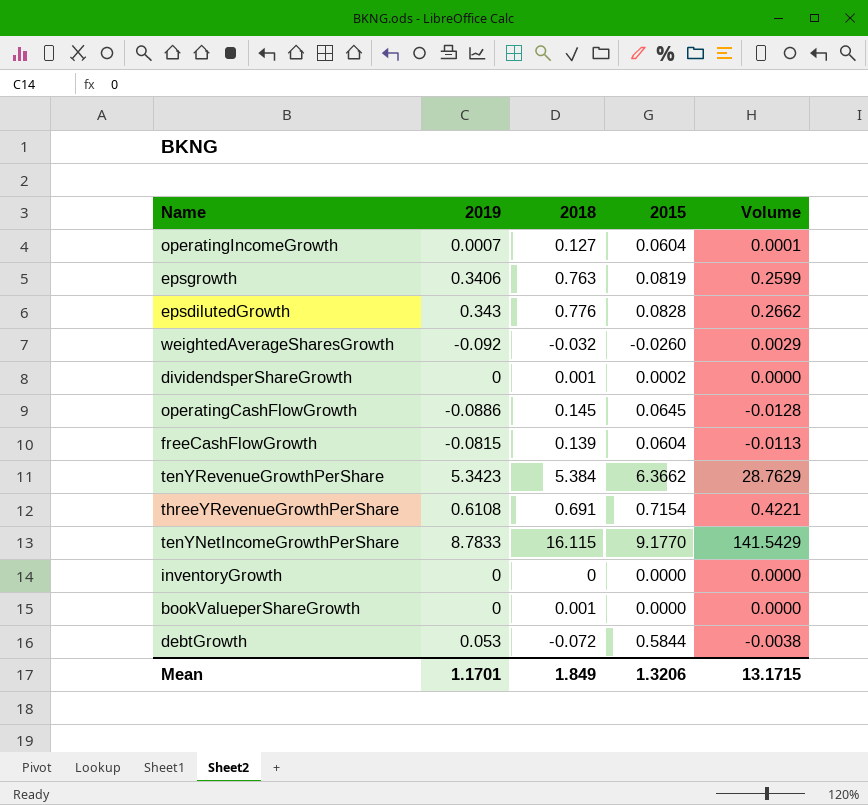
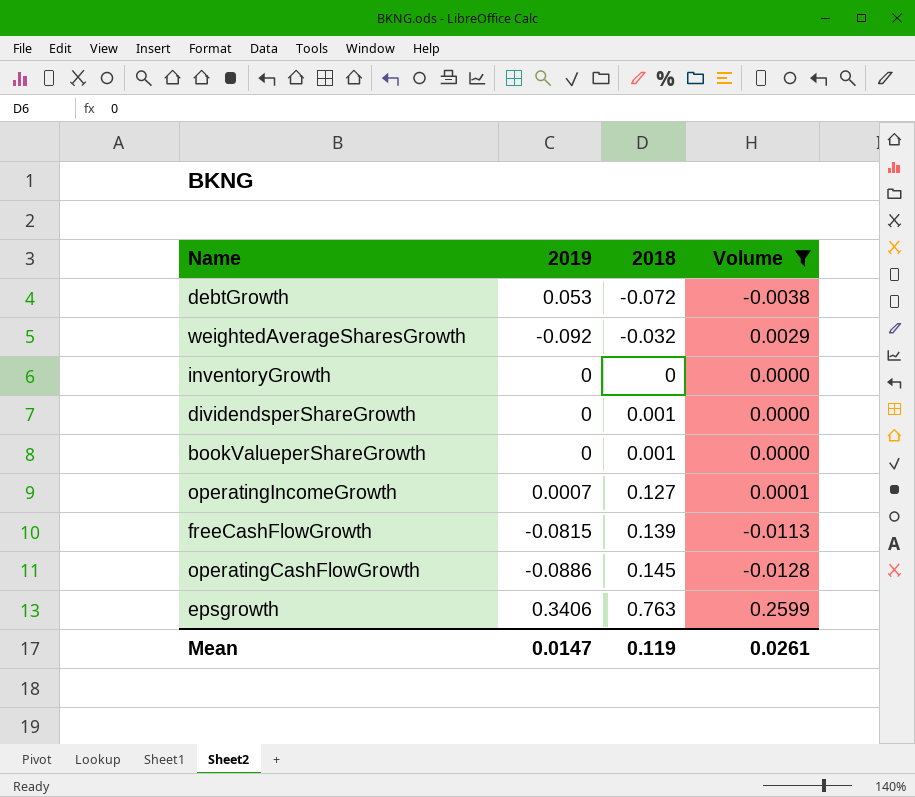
filter: none -> Volume <= 0.2599
row order: none -> 2018 ascending
column 2015 | position: 4 -> none
Mean | 2019: 1.1701 -> 0.0147
Mean | 2018: 1.849 -> 0.119
Mean | Volume: 13.1715 -> 0.0261

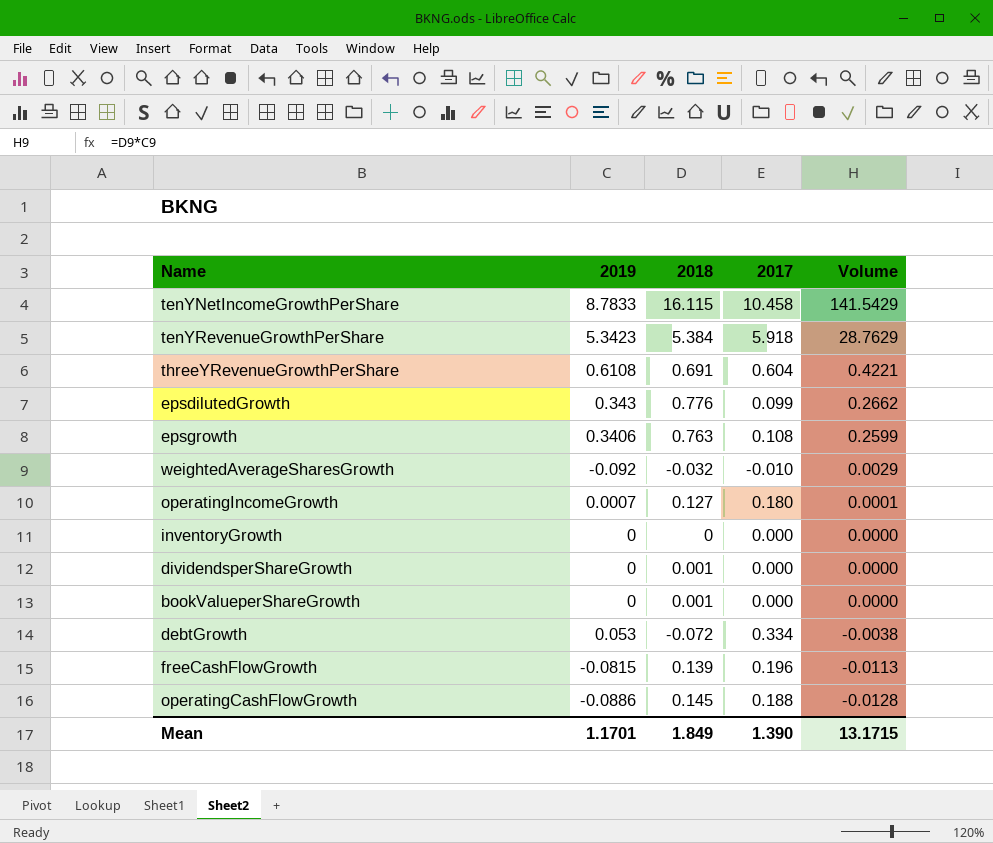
filter: Volume <= 0.2599 -> none
row order: 2018 ascending -> Volume descending
column 2017 | position: none -> 4
Mean | 2019: 0.0147 -> 1.1701
Mean | 2018: 0.119 -> 1.849
Mean | Volume: 0.0261 -> 13.1715

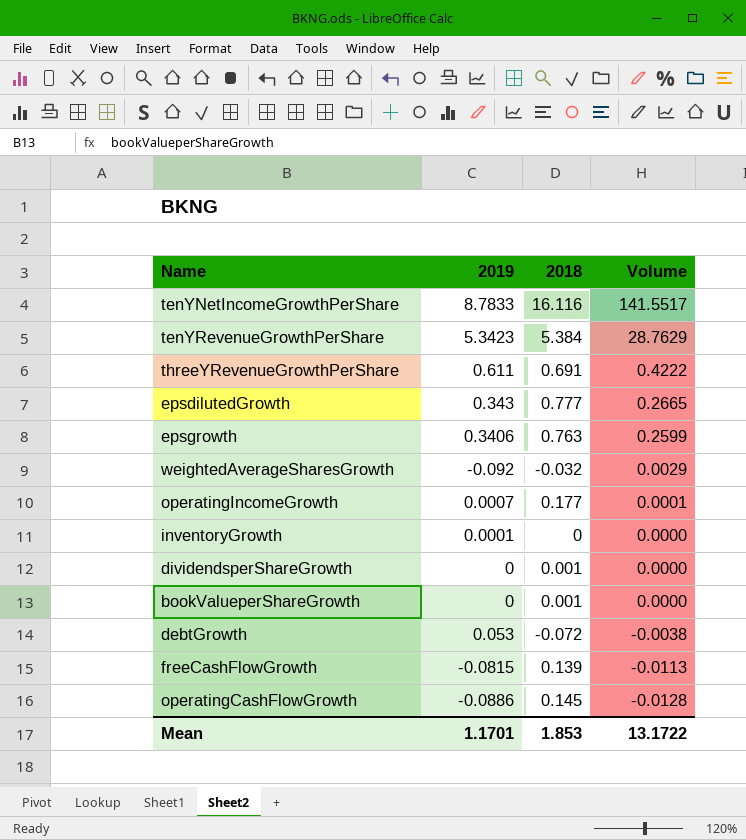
column 2017 | position: 4 -> none
tenYNetIncomeGrowthPerShare | 2018: 16.115 -> 16.116
tenYNetIncomeGrowthPerShare | Volume: 141.5429 -> 141.5517
threeYRevenueGrowthPerShare | 2019: 0.6108 -> 0.611
threeYRevenueGrowthPerShare | Volume: 0.4221 -> 0.4222
epsdilutedGrowth | 2018: 0.776 -> 0.777
epsdilutedGrowth | Volume: 0.2662 -> 0.2665
operatingIncomeGrowth | 2018: 0.127 -> 0.177
inventoryGrowth | 2019: 0 -> 0.0001
Mean | 2018: 1.849 -> 1.853
Mean | Volume: 13.1715 -> 13.1722

